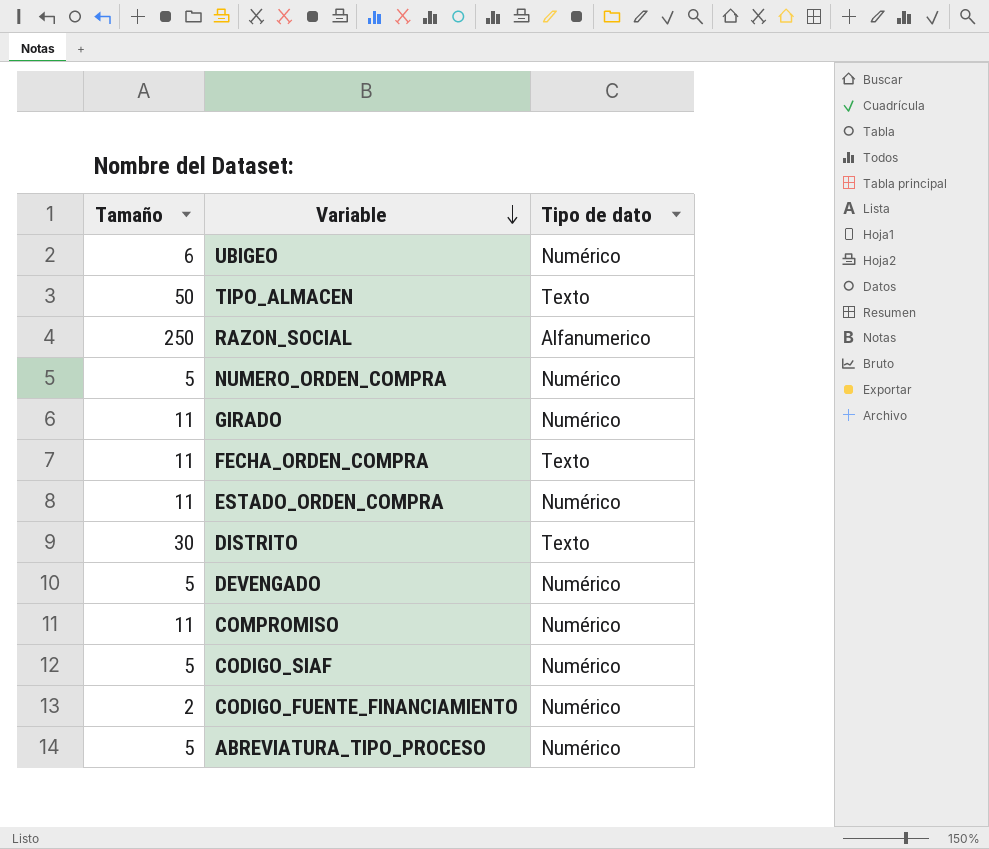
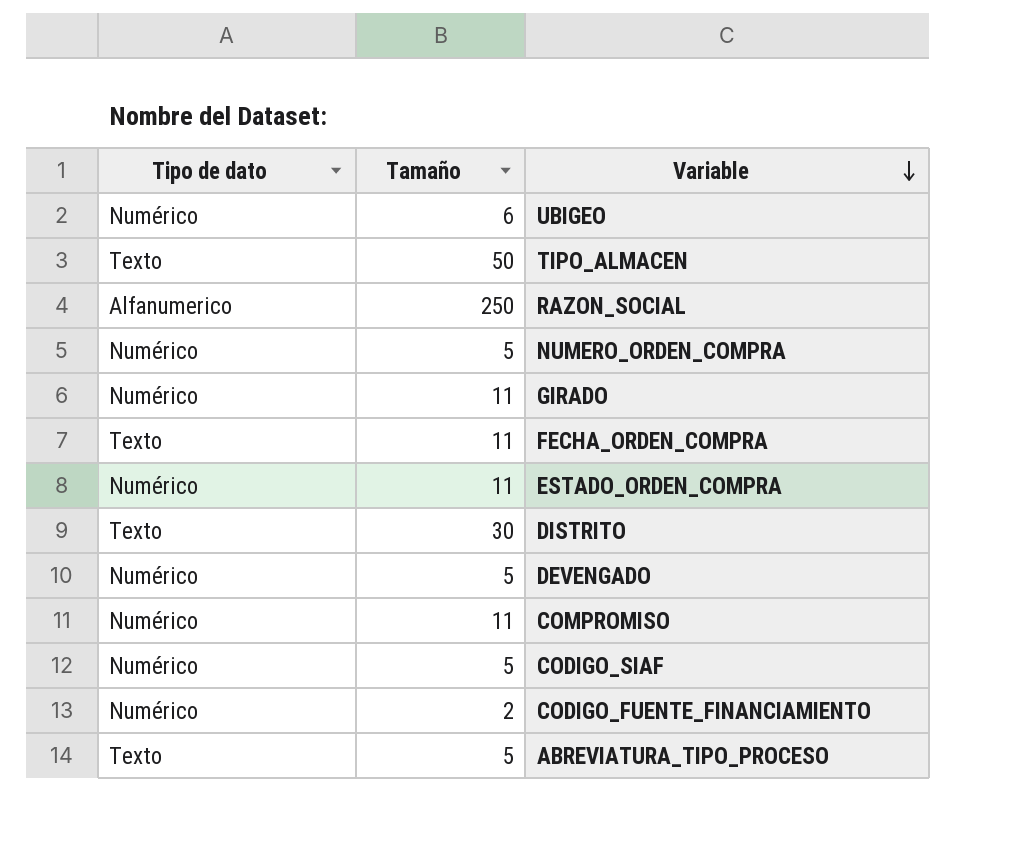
column Tipo de dato | position: 3 -> 1
ABREVIATURA_TIPO_PROCESO | Tipo de dato: Numérico -> Texto

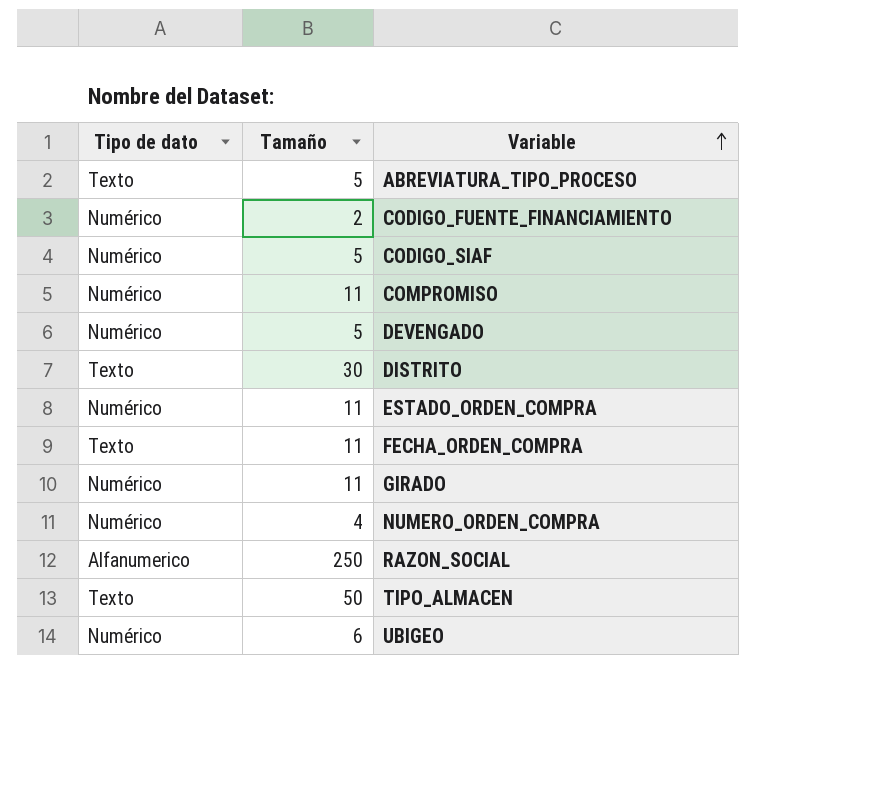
row order: Variable descending -> Variable ascending
NUMERO_ORDEN_COMPRA | Tamaño: 5 -> 4

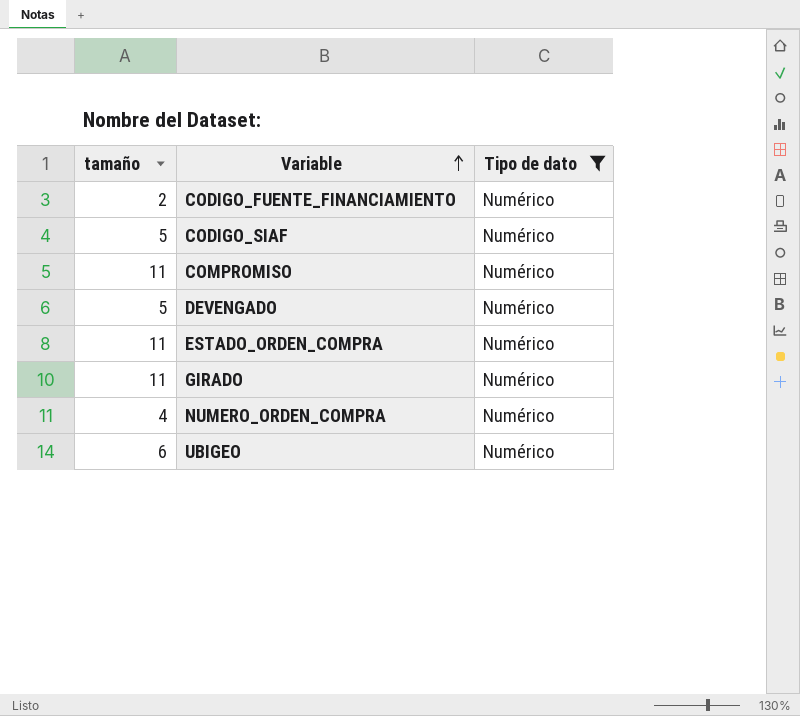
filter: none -> Tipo de dato = Numérico
column name: Tamaño -> tamaño
column Tipo de dato | position: 1 -> 3

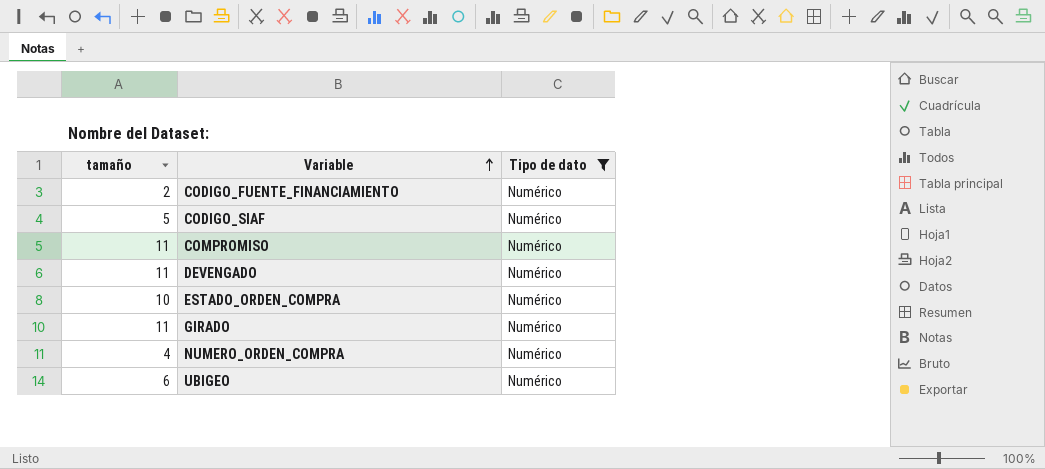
DEVENGADO | tamaño: 5 -> 11
ESTADO_ORDEN_COMPRA | tamaño: 11 -> 10

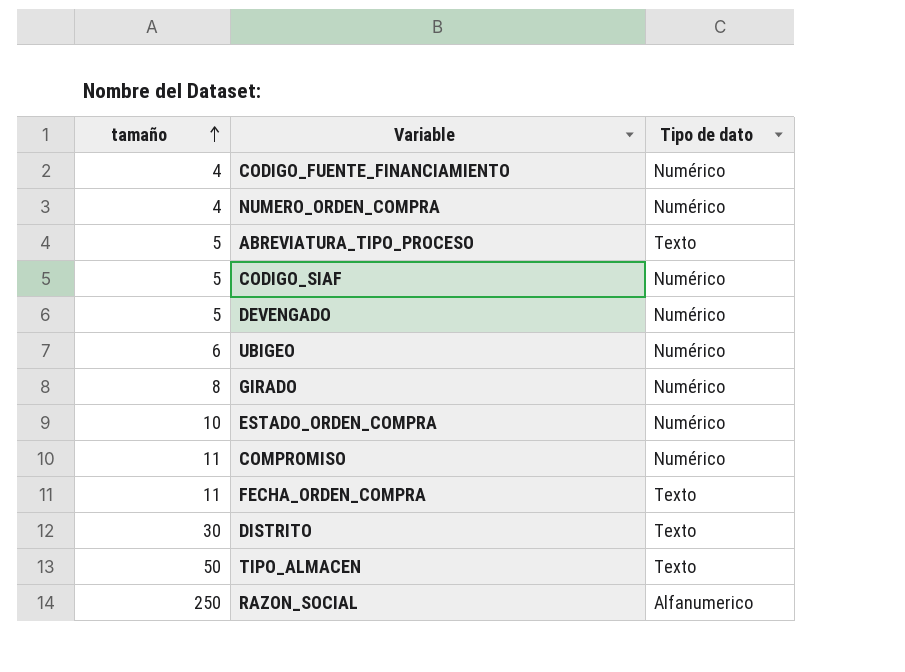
filter: Tipo de dato = Numérico -> none
row order: Variable ascending -> tamaño ascending
CODIGO_FUENTE_FINANCIAMIENTO | tamaño: 2 -> 4
DEVENGADO | tamaño: 11 -> 5
GIRADO | tamaño: 11 -> 8

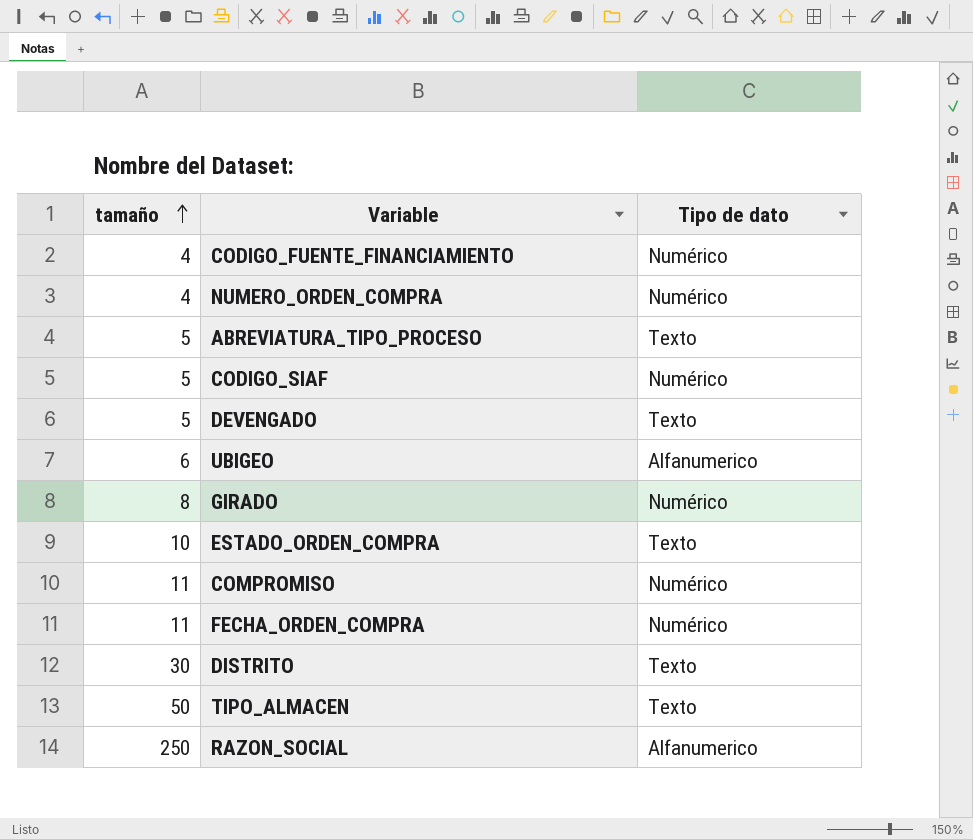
DEVENGADO | Tipo de dato: Numérico -> Texto
UBIGEO | Tipo de dato: Numérico -> Alfanumerico
ESTADO_ORDEN_COMPRA | Tipo de dato: Numérico -> Texto
FECHA_ORDEN_COMPRA | Tipo de dato: Texto -> Numérico

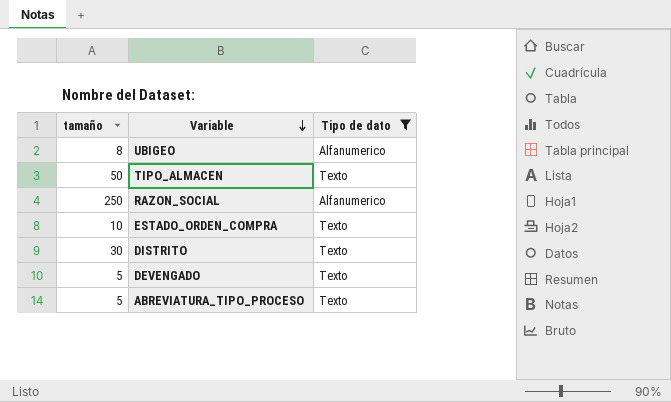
filter: none -> Tipo de dato != Numérico
row order: tamaño ascending -> Variable descending
UBIGEO | tamaño: 6 -> 8

